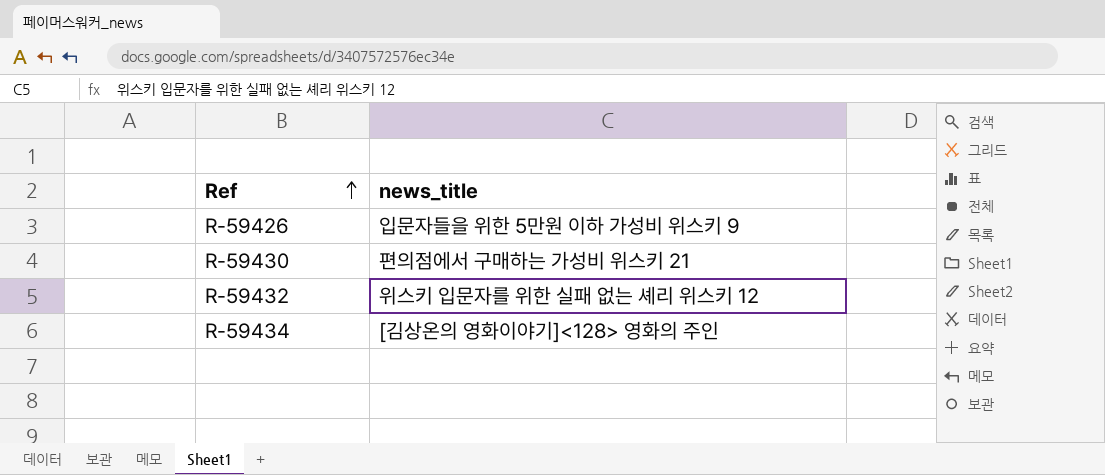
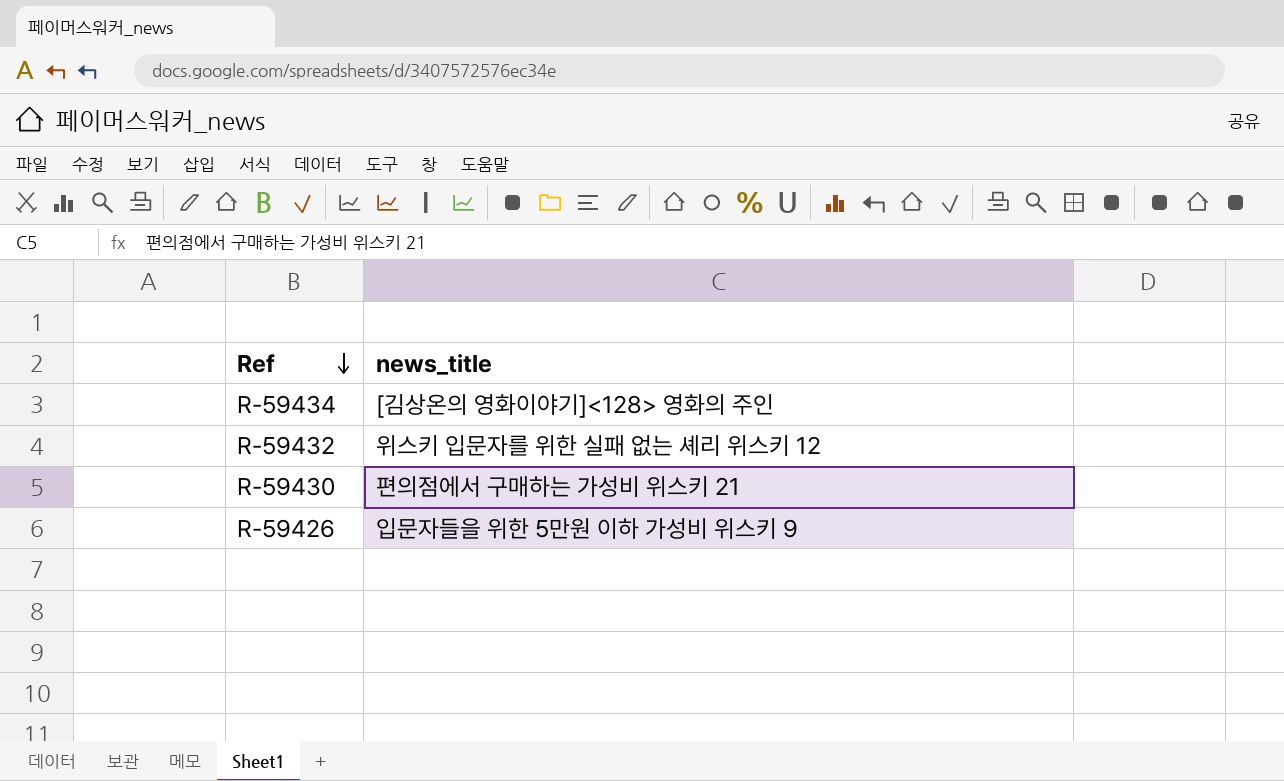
row order: Ref ascending -> Ref descending

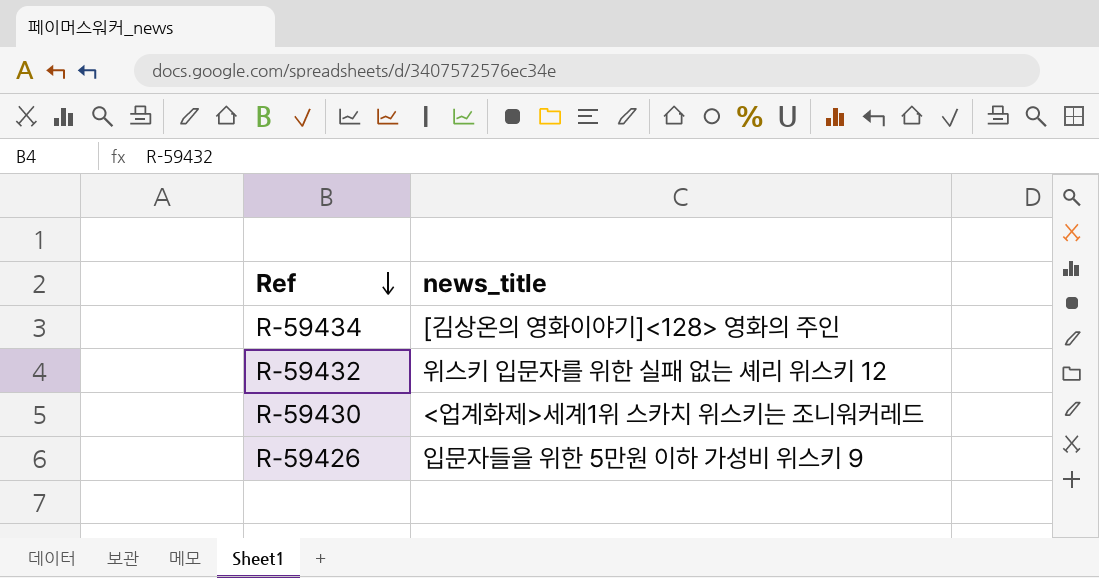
R-59430 | news_title: 편의점에서 구매하는 가성비 위스키 21 -> <업계화제>세계1위 스카치 위스키는 조니워커레드

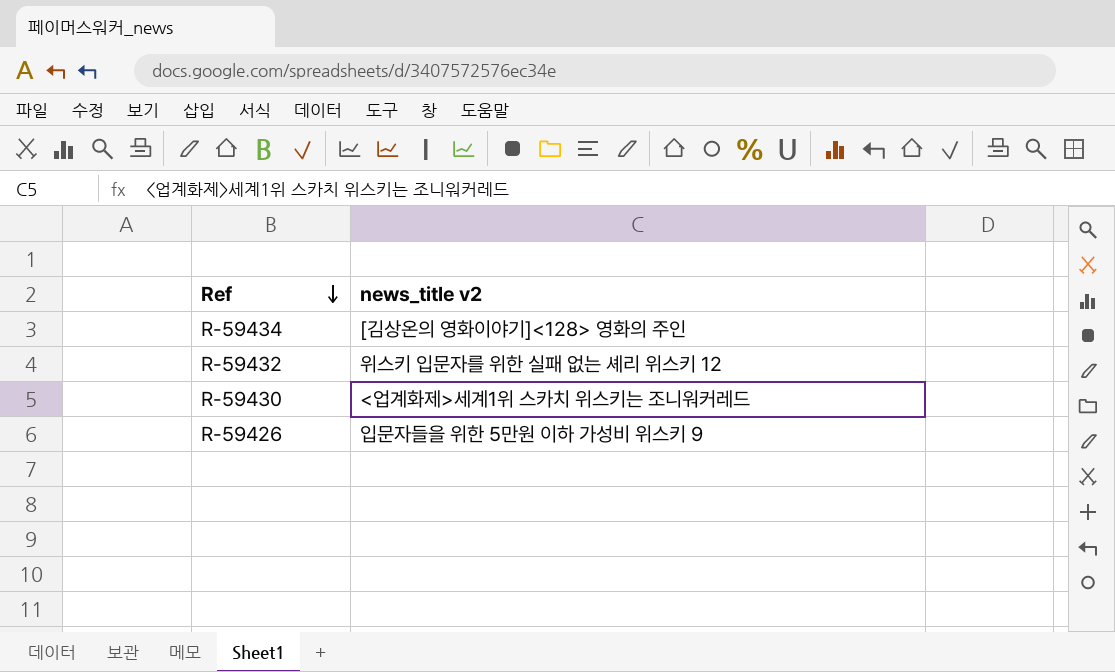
column name: news_title -> news_title v2

